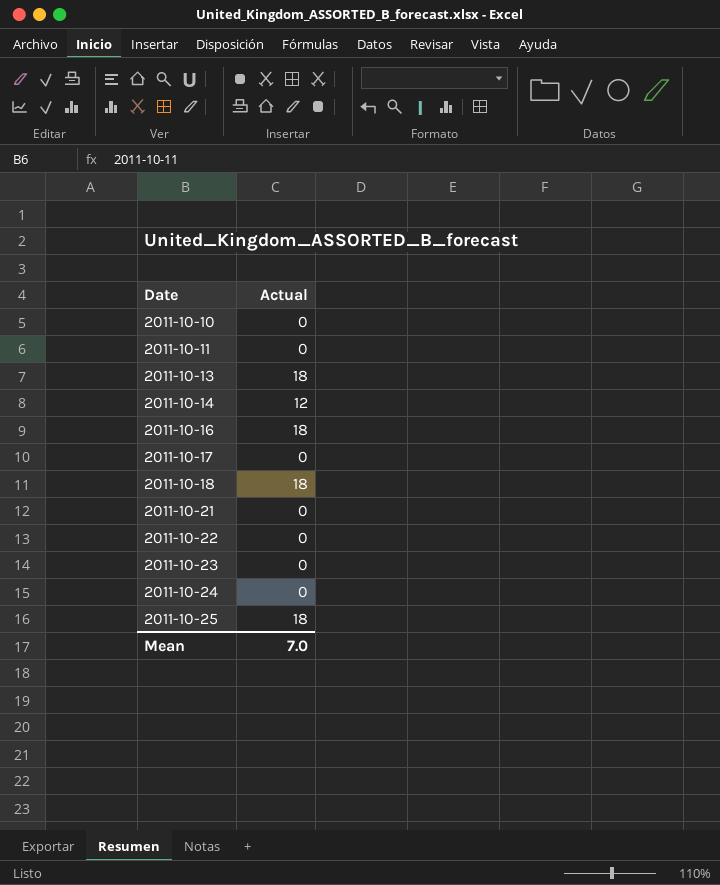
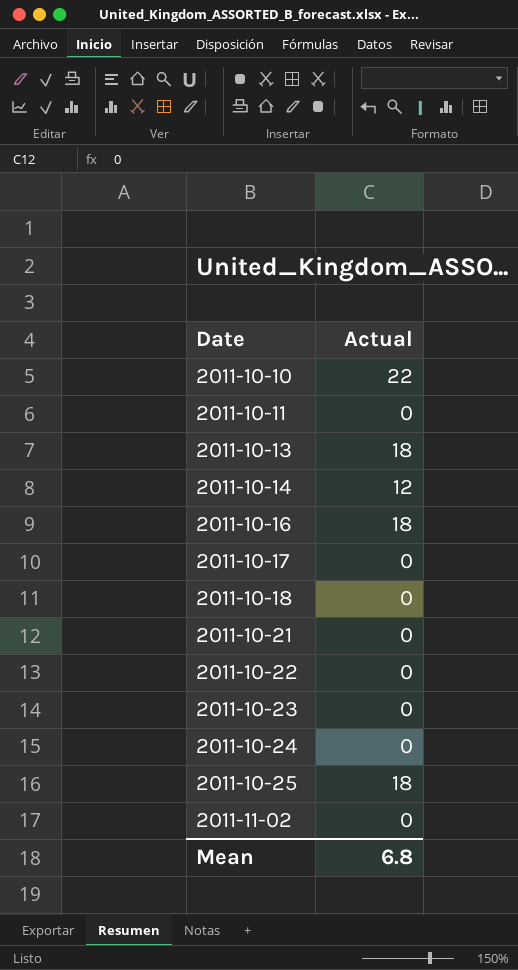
2011-10-10 | Actual: 0 -> 22
2011-10-18 | Actual: 18 -> 0
row 2011-11-02: none -> 0
Mean | Actual: 7.0 -> 6.8

